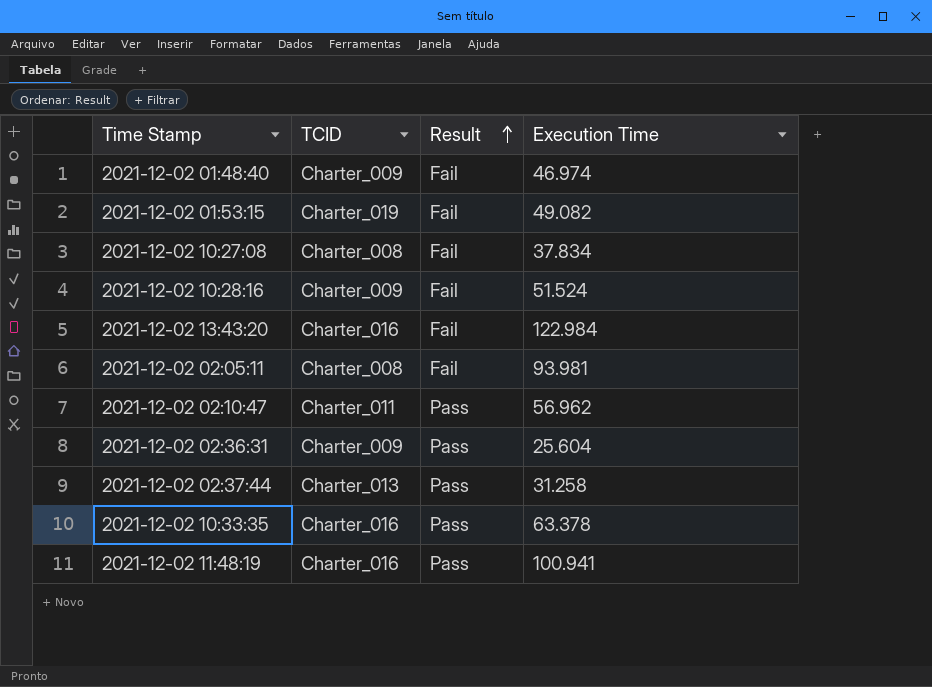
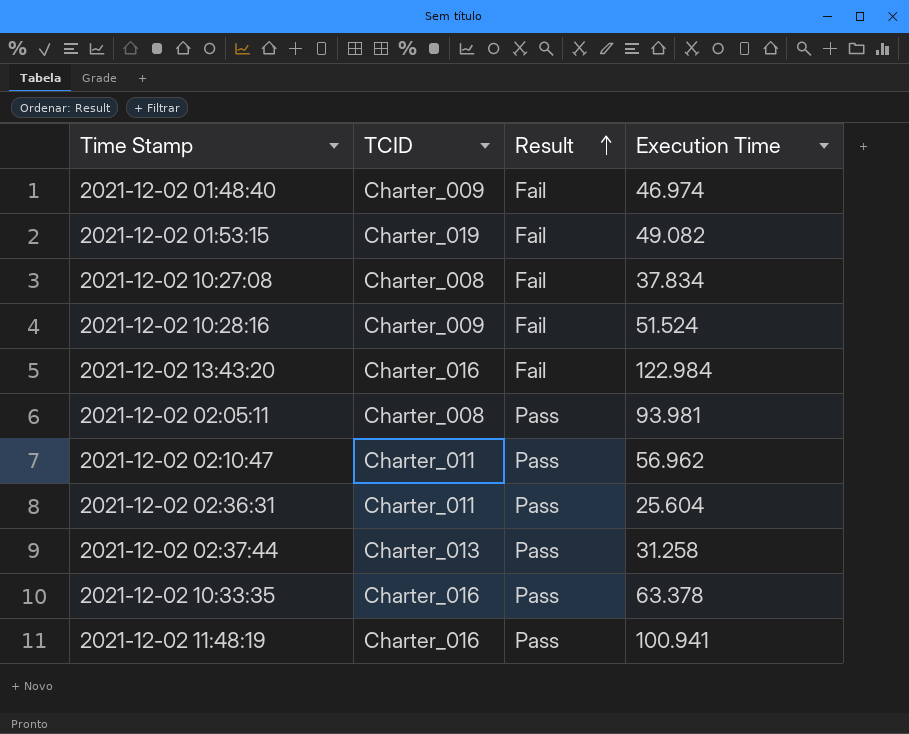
2021-12-02 02:05:11 | Result: Fail -> Pass
2021-12-02 02:36:31 | TCID: Charter_009 -> Charter_011

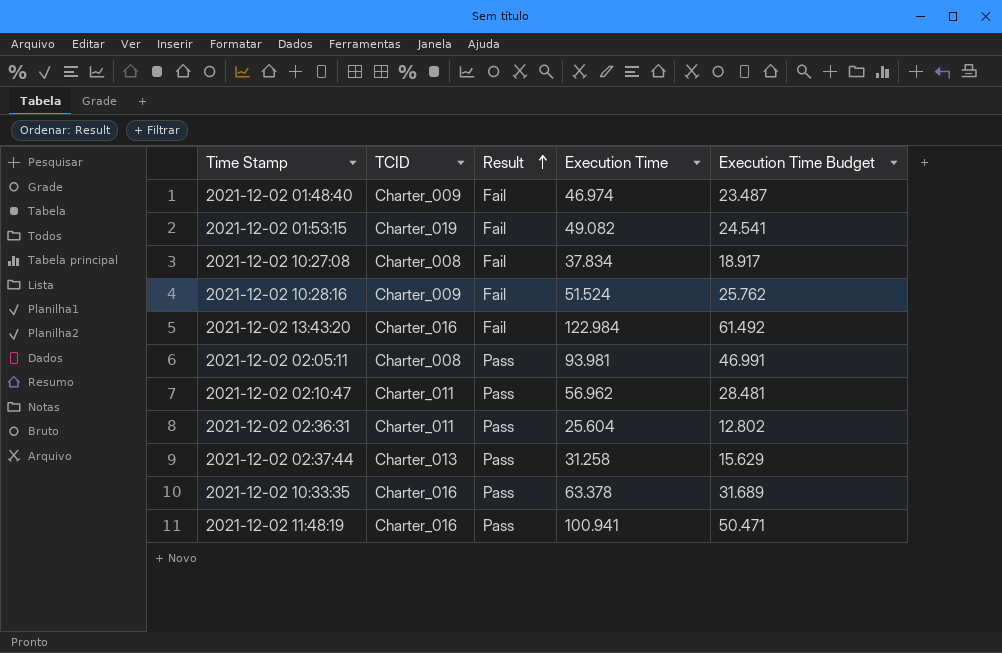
column Execution Time Budget | formula: none -> [Execution Time] * 0.5

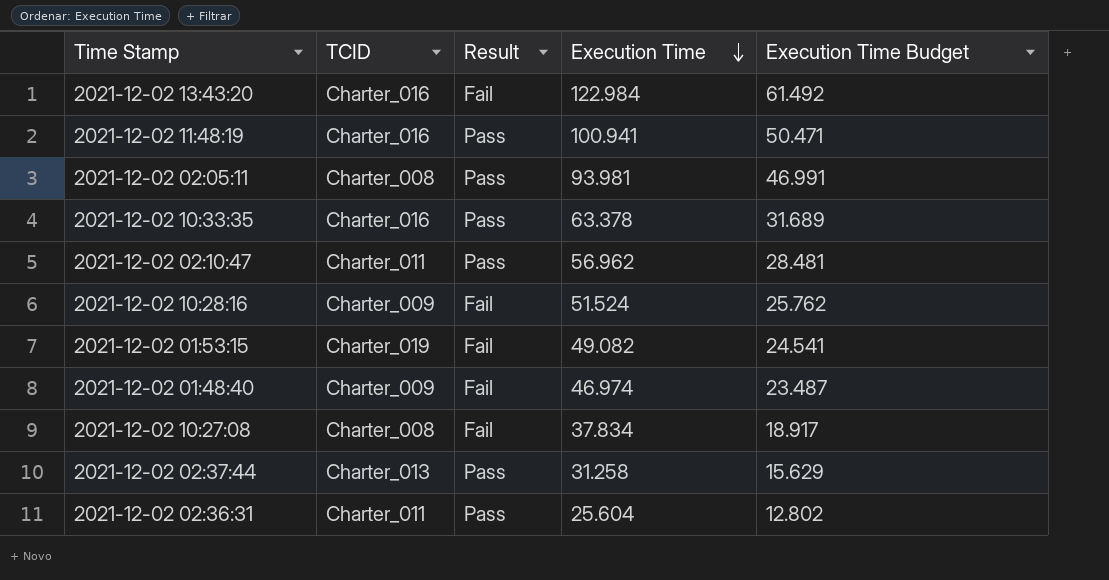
row order: Result ascending -> Execution Time descending

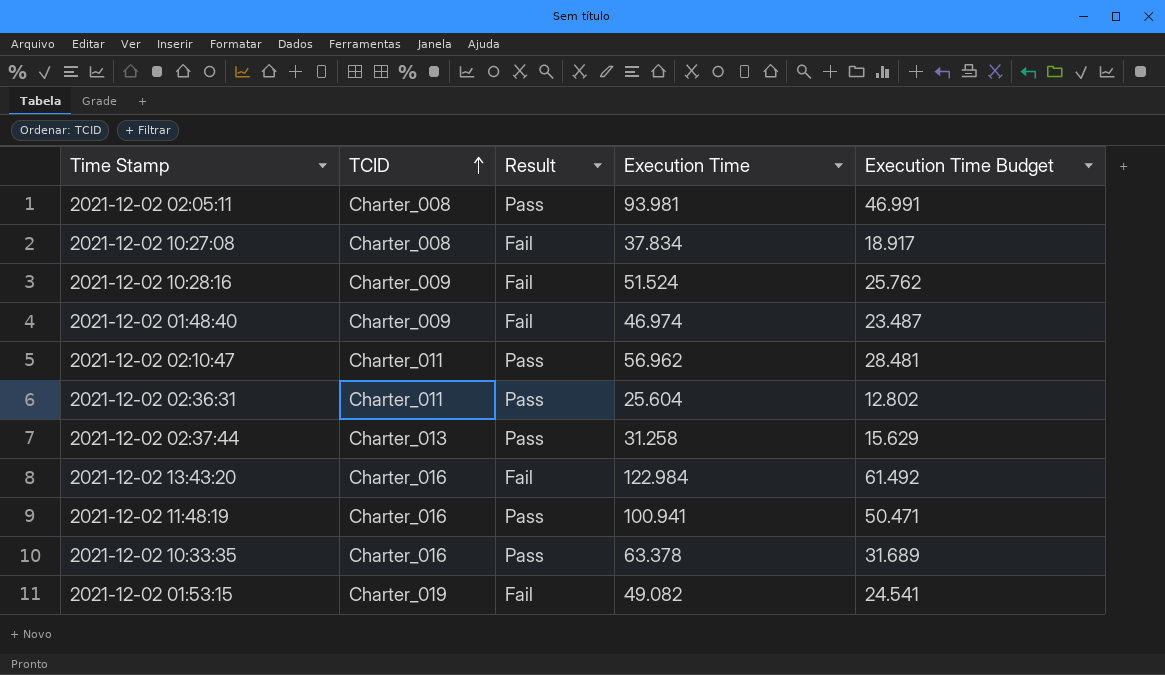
row order: Execution Time descending -> TCID ascending

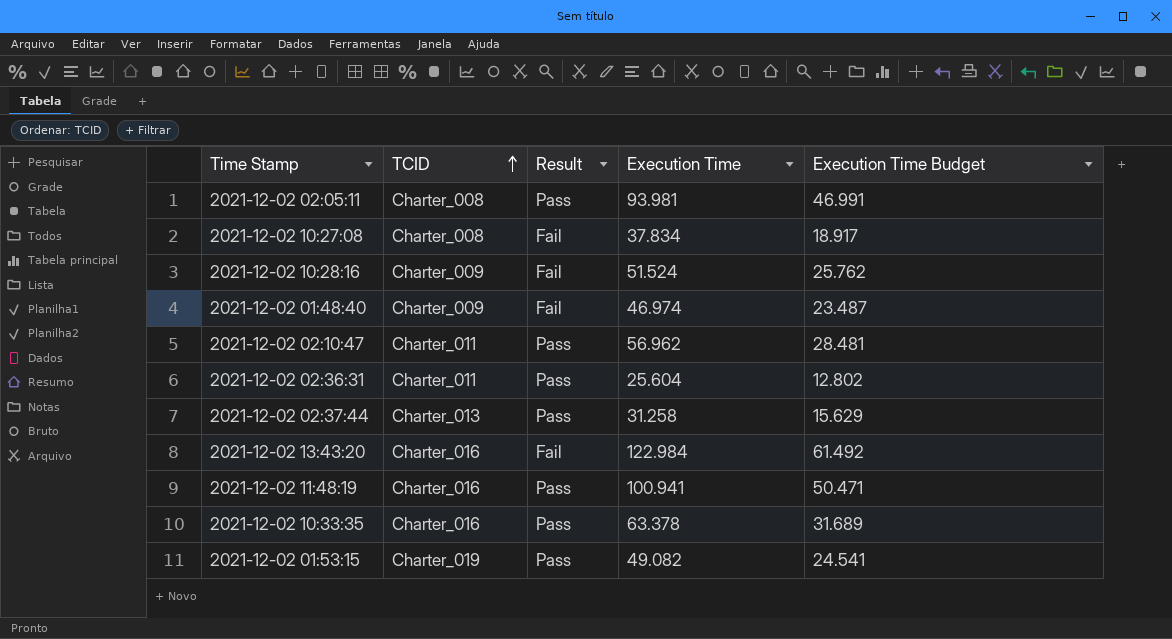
2021-12-02 01:53:15 | Result: Fail -> Pass

